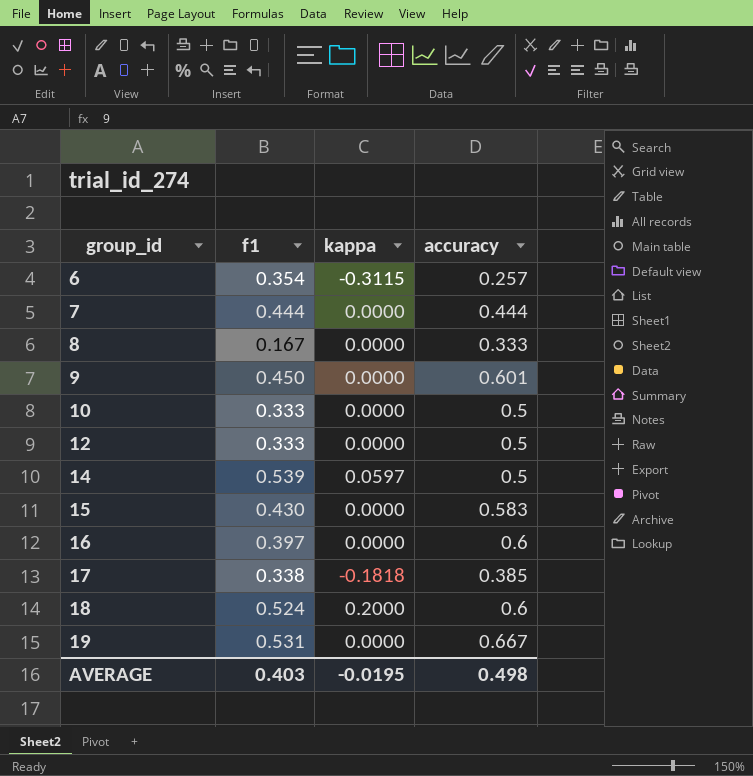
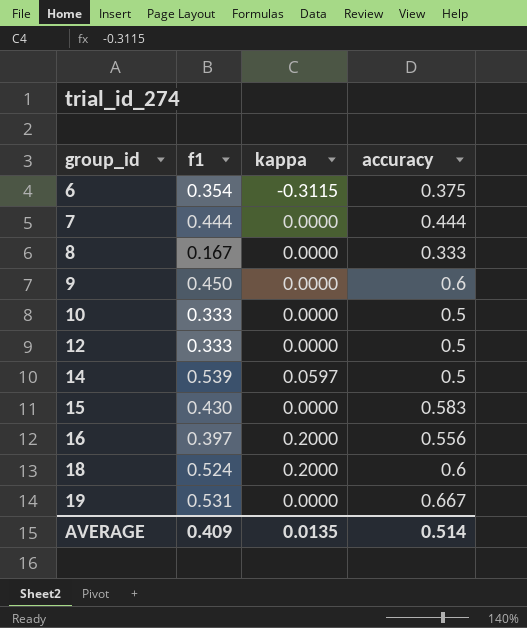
row 17: 0.338 | -0.1818 | 0.385 -> none
6 | accuracy: 0.257 -> 0.375
9 | accuracy: 0.601 -> 0.6
16 | kappa: 0.0000 -> 0.2000
16 | accuracy: 0.6 -> 0.556
AVERAGE | f1: 0.403 -> 0.409
AVERAGE | kappa: -0.0195 -> 0.0135
AVERAGE | accuracy: 0.498 -> 0.514

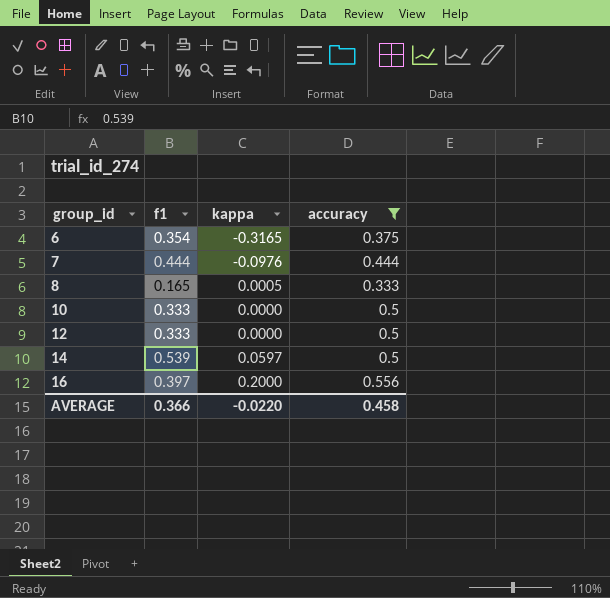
filter: none -> accuracy <= 0.556
6 | kappa: -0.3115 -> -0.3165
7 | kappa: 0.0000 -> -0.0976
8 | f1: 0.167 -> 0.165
8 | kappa: 0.0000 -> 0.0005
AVERAGE | f1: 0.409 -> 0.366
AVERAGE | kappa: 0.0135 -> -0.0220
AVERAGE | accuracy: 0.514 -> 0.458

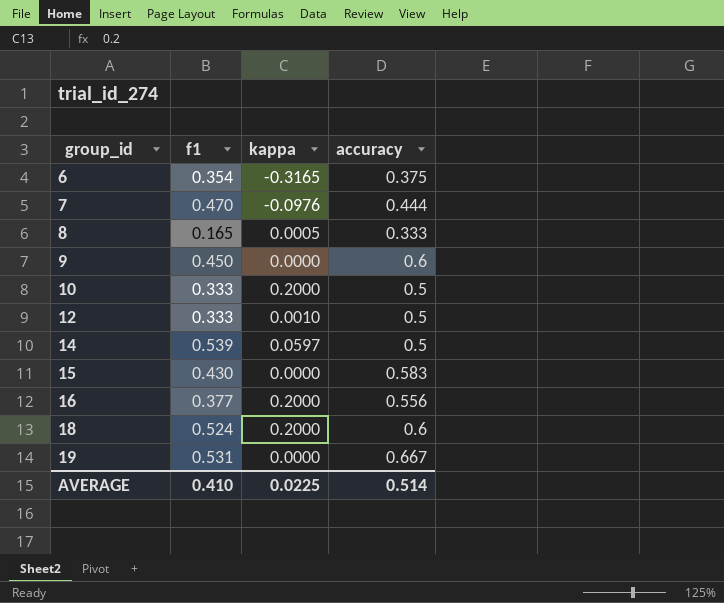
filter: accuracy <= 0.556 -> none
7 | f1: 0.444 -> 0.470
10 | kappa: 0.0000 -> 0.2000
12 | kappa: 0.0000 -> 0.0010
16 | f1: 0.397 -> 0.377
AVERAGE | f1: 0.366 -> 0.410
AVERAGE | kappa: -0.0220 -> 0.0225
AVERAGE | accuracy: 0.458 -> 0.514

